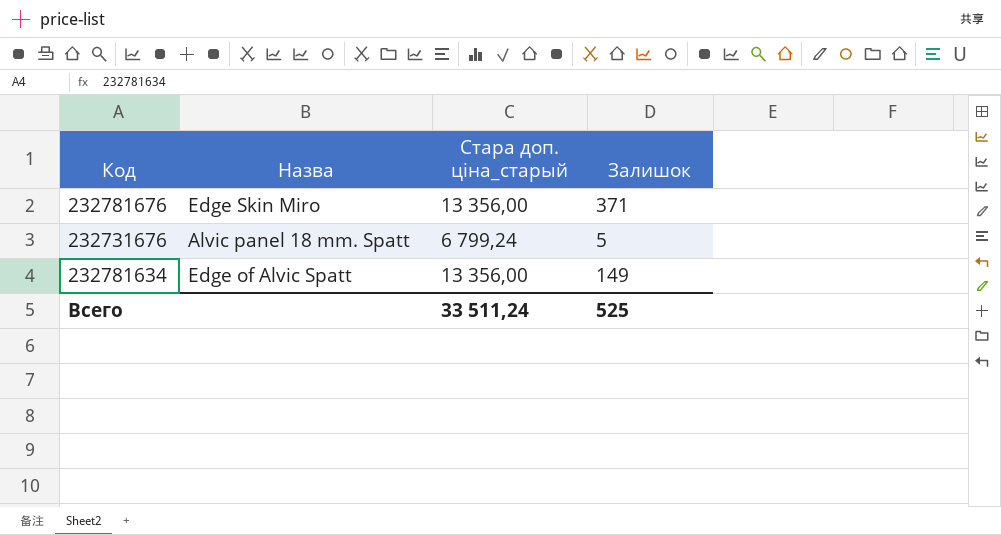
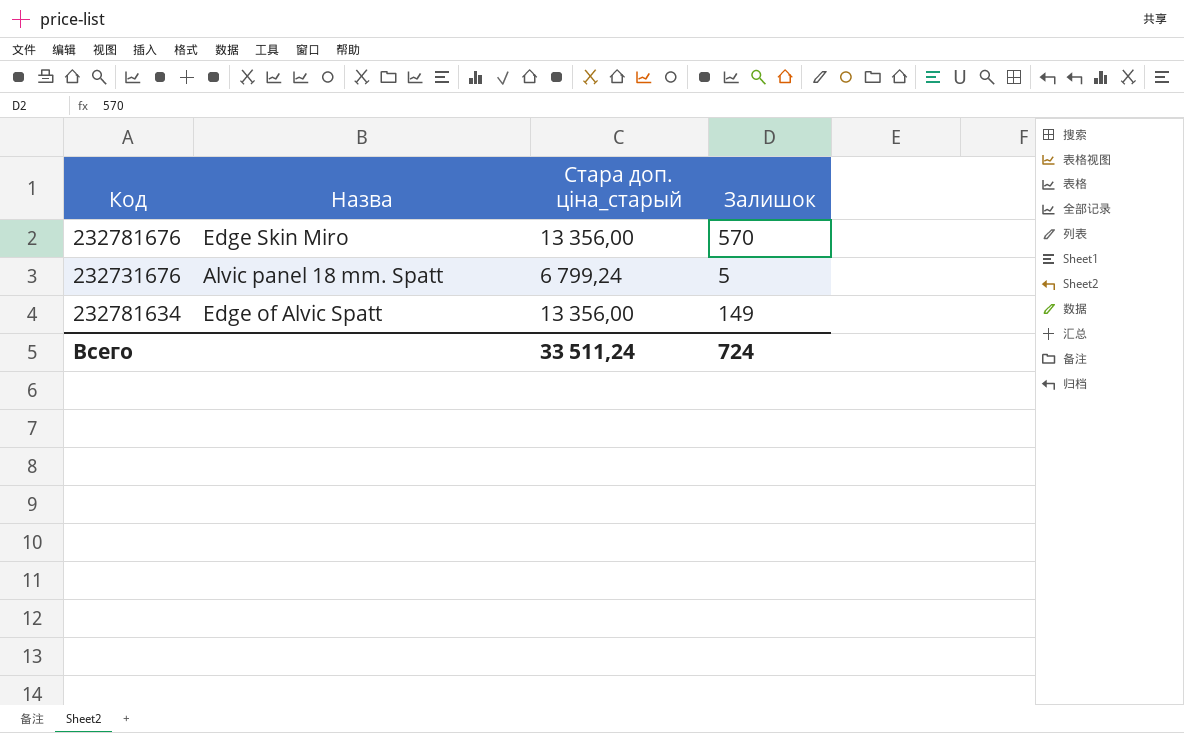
232781676 | Залишок: 371 -> 570
Всего | Залишок: 525 -> 724

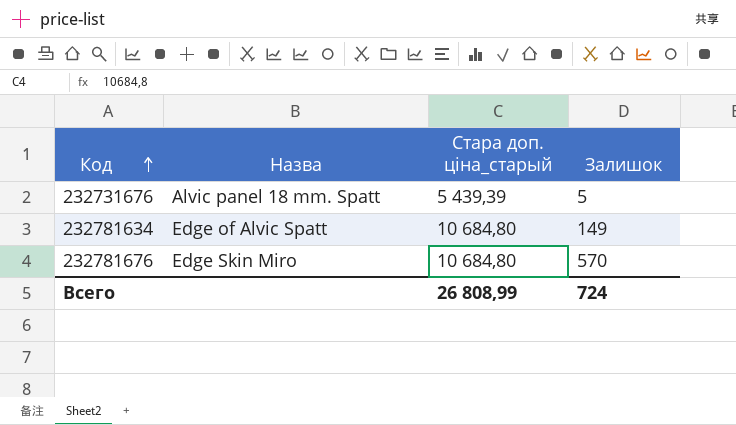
row order: none -> Код ascending
232731676 | Стара доп. ціна_старый: 6 799,24 -> 5 439,39
232781634 | Стара доп. ціна_старый: 13 356,00 -> 10 684,80
232781676 | Стара доп. ціна_старый: 13 356,00 -> 10 684,80
Всего | Стара доп. ціна_старый: 33 511,24 -> 26 808,99

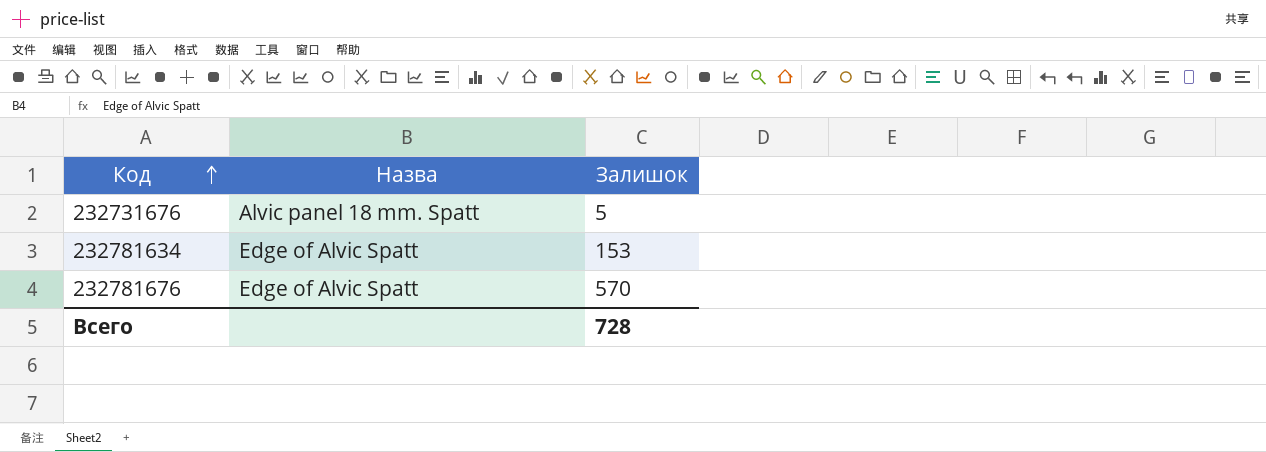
column Стара доп. ціна_старый | position: 3 -> none
232781634 | Залишок: 149 -> 153
232781676 | Назва: Edge Skin Miro -> Edge of Alvic Spatt
Всего | Залишок: 724 -> 728

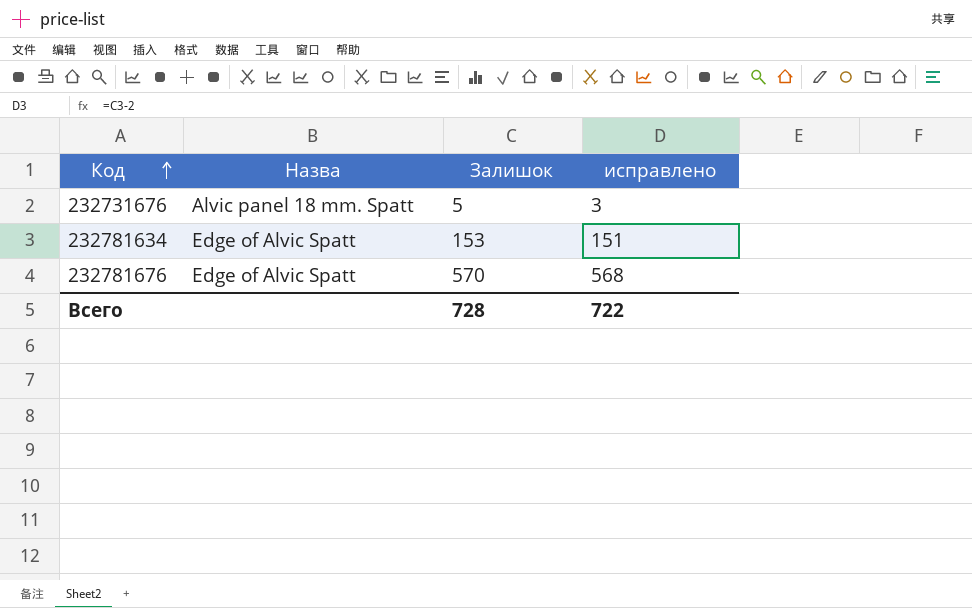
column исправлено | formula: none -> [Залишок] - 2

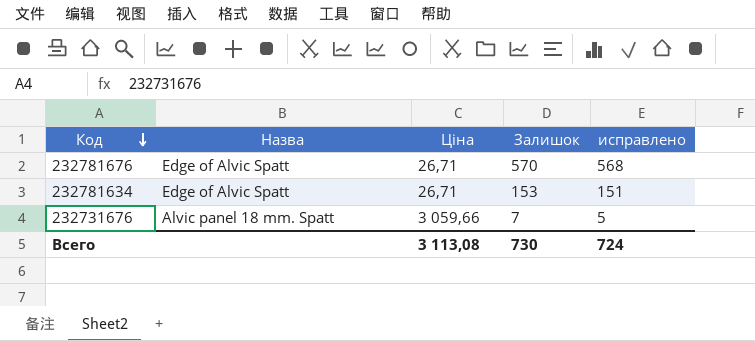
row order: Код ascending -> Код descending
column Ціна | position: none -> 3
232731676 | Залишок: 5 -> 7
232731676 | исправлено: 3 -> 5
Всего | Залишок: 728 -> 730
Всего | исправлено: 722 -> 724

